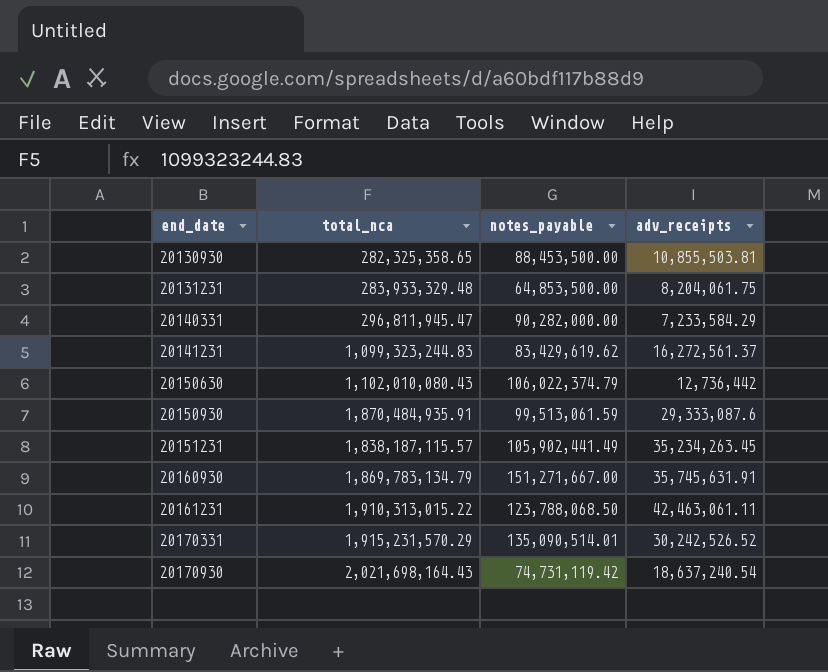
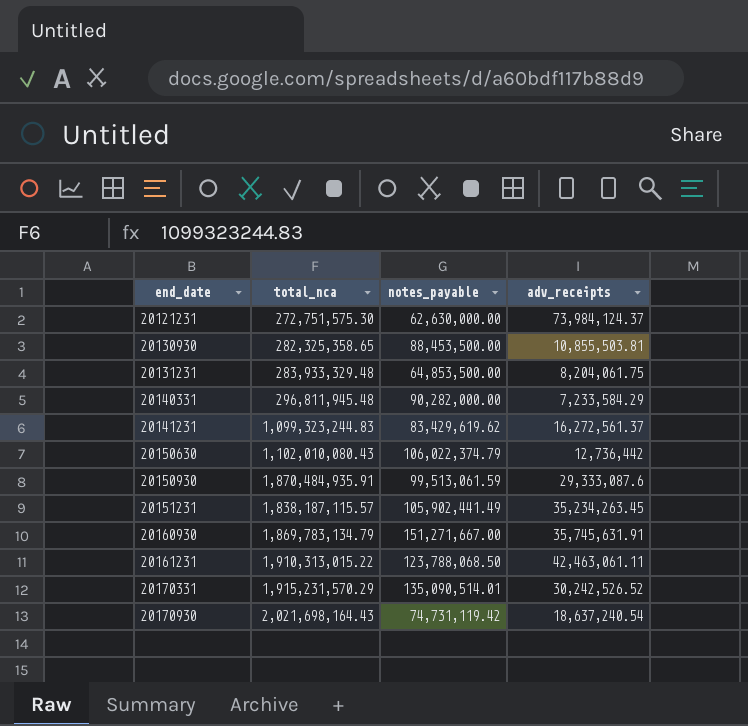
row 20121231: none -> 272,751,575.30 | 62,630,000.00 | 73,984,124.37
20140331 | total_nca: 296,811,945.47 -> 296,811,945.48

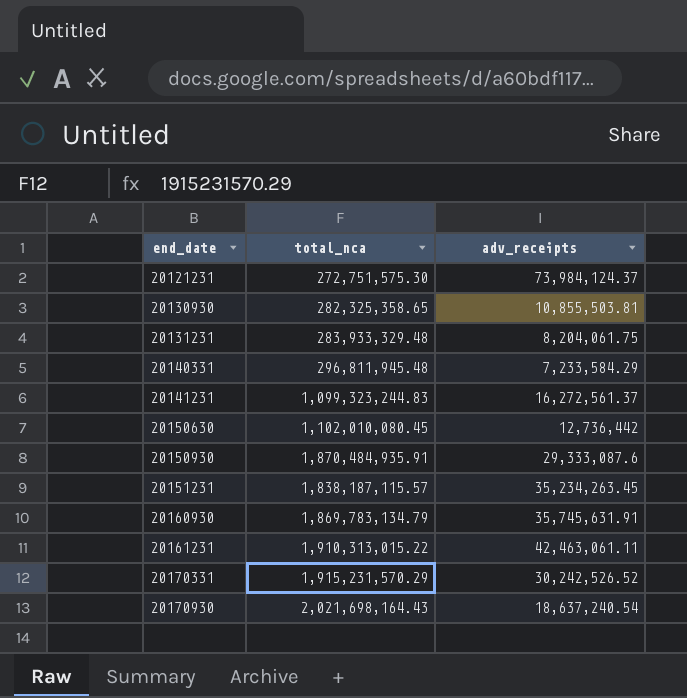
column notes_payable | position: 3 -> none
20150630 | total_nca: 1,102,010,080.43 -> 1,102,010,080.45

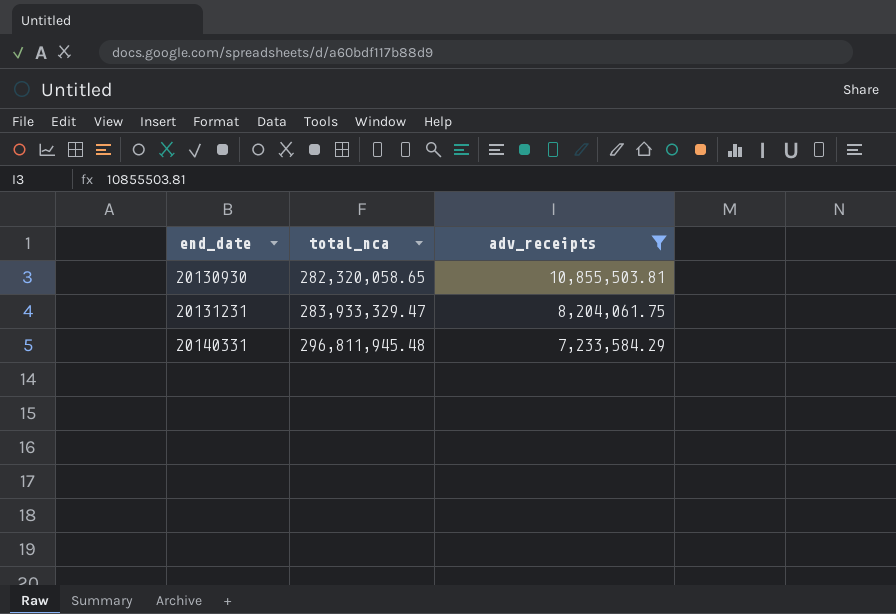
filter: none -> adv_receipts <= 10,855,503.81
20130930 | total_nca: 282,325,358.65 -> 282,320,058.65
20131231 | total_nca: 283,933,329.48 -> 283,933,329.47

